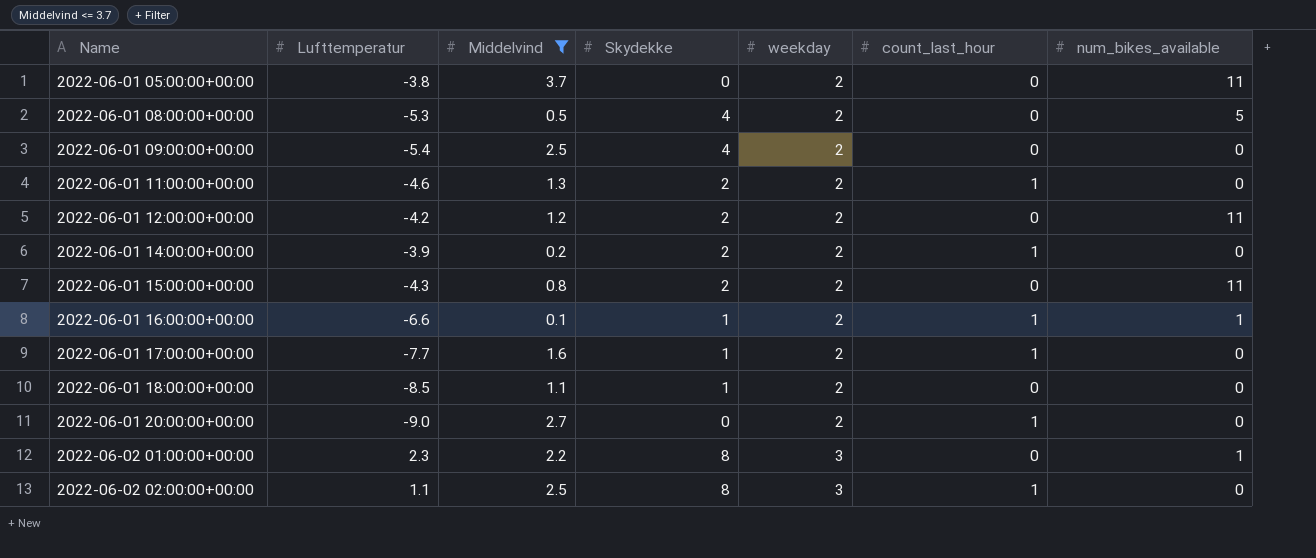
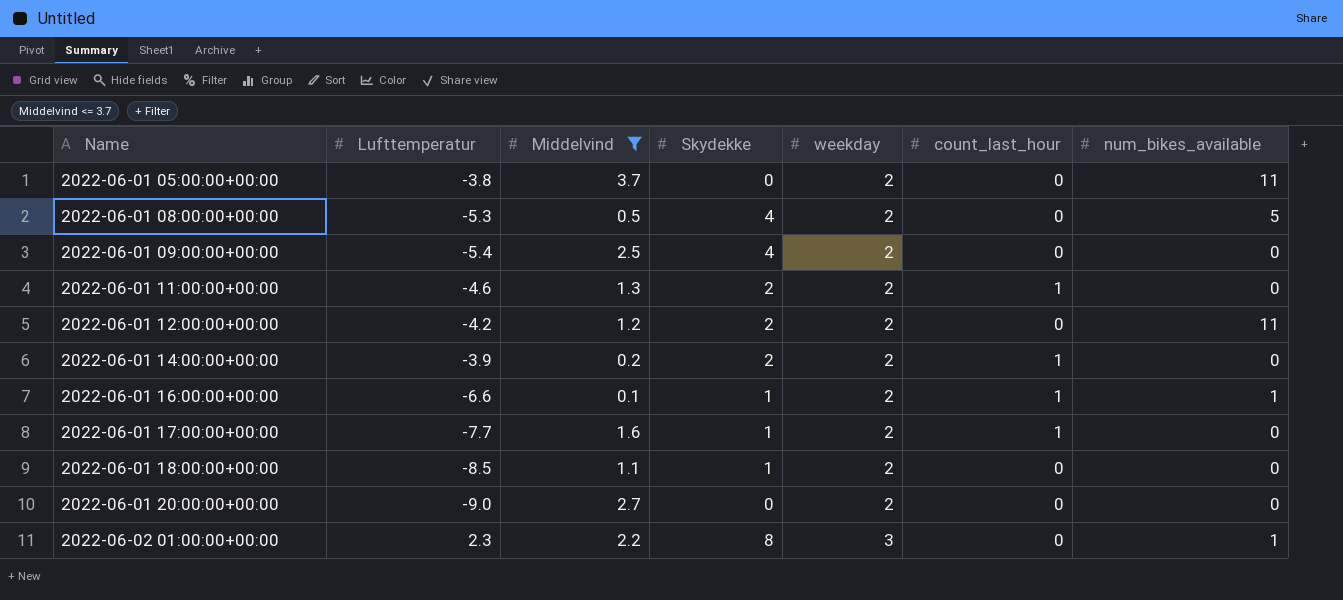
row 2022-06-01 15:00:00+00:00: -4.3 | 0.8 | 2 | 2 | 0 | 11 -> none
row 2022-06-02 02:00:00+00:00: 1.1 | 2.5 | 8 | 3 | 1 | 0 -> none
2022-06-01 20:00:00+00:00 | count_last_hour: 1 -> 0

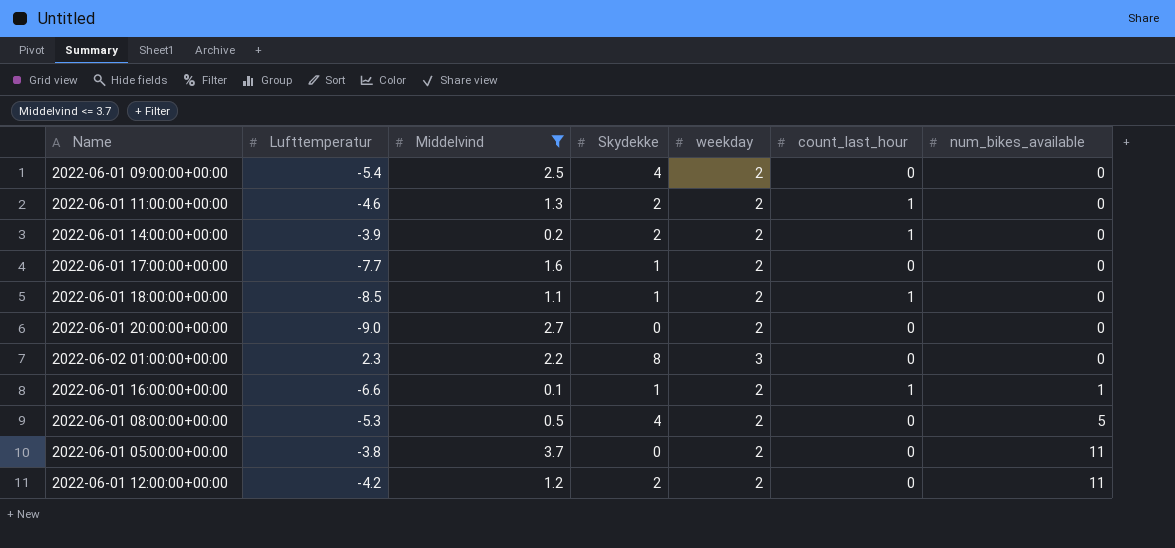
row order: Name ascending -> num_bikes_available ascending
2022-06-01 17:00:00+00:00 | count_last_hour: 1 -> 0
2022-06-01 18:00:00+00:00 | count_last_hour: 0 -> 1
2022-06-02 01:00:00+00:00 | num_bikes_available: 1 -> 0

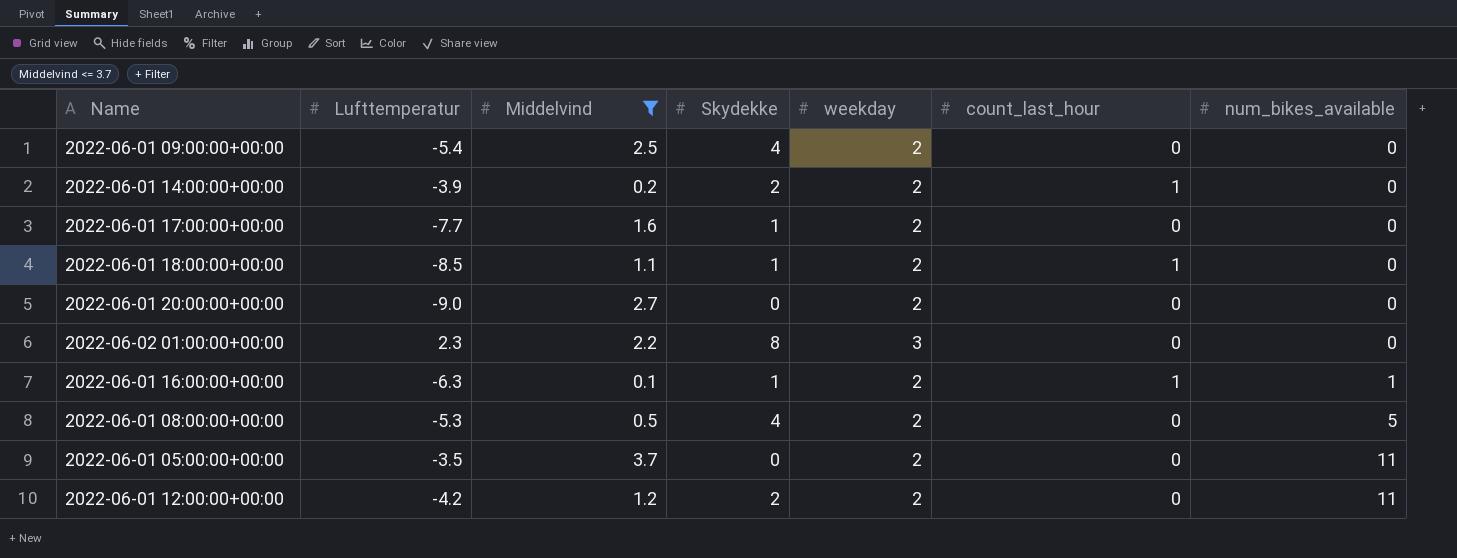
row 2022-06-01 11:00:00+00:00: -4.6 | 1.3 | 2 | 2 | 1 | 0 -> none
2022-06-01 16:00:00+00:00 | Lufttemperatur: -6.6 -> -6.3
2022-06-01 05:00:00+00:00 | Lufttemperatur: -3.8 -> -3.5

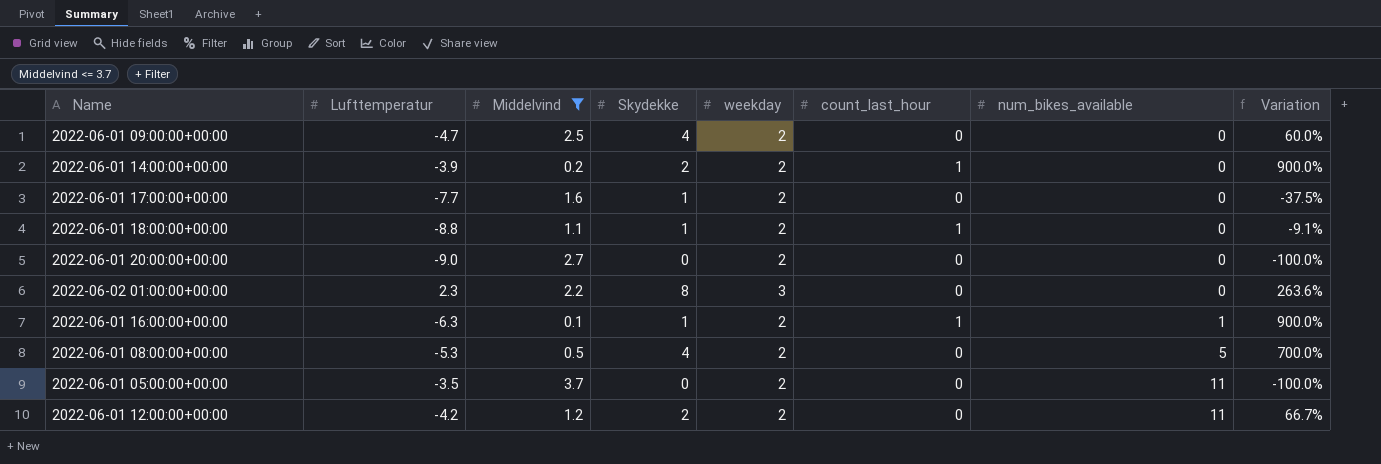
column Variation | formula: none -> ([Skydekke] - [Middelvind]) / [Middelvind]
2022-06-01 09:00:00+00:00 | Lufttemperatur: -5.4 -> -4.7
2022-06-01 18:00:00+00:00 | Lufttemperatur: -8.5 -> -8.8

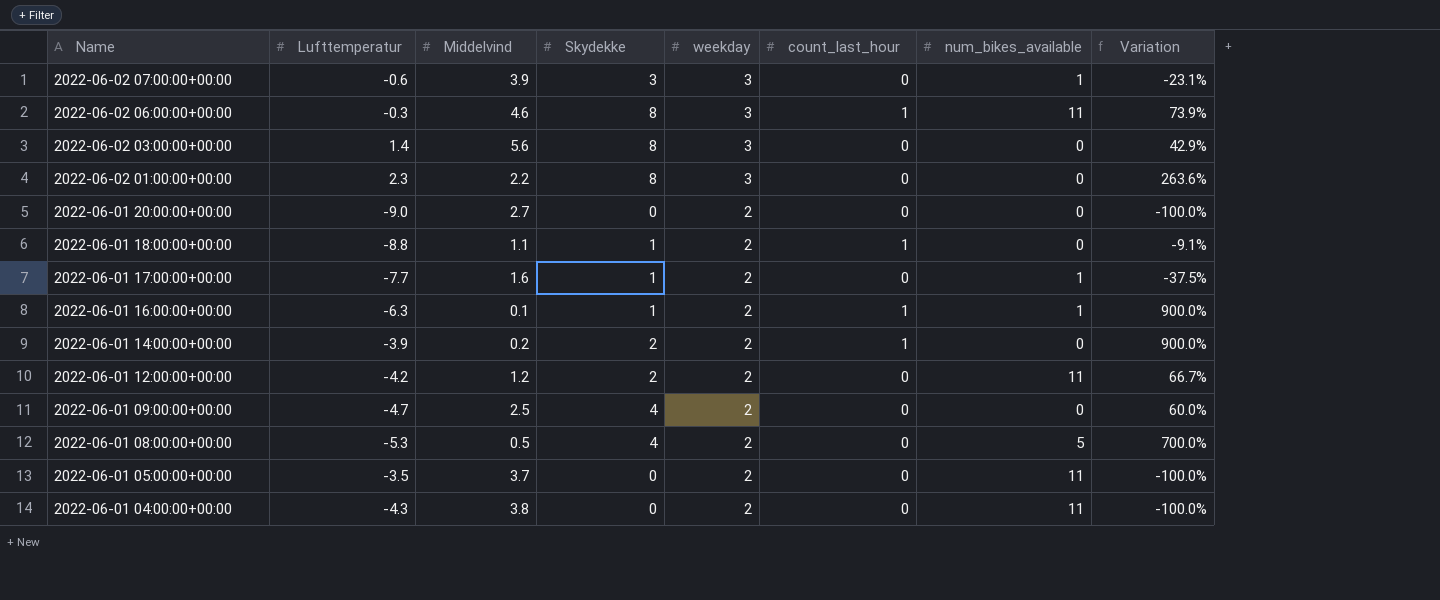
filter: Middelvind <= 3.7 -> none
row order: num_bikes_available ascending -> Name descending
2022-06-01 17:00:00+00:00 | num_bikes_available: 0 -> 1

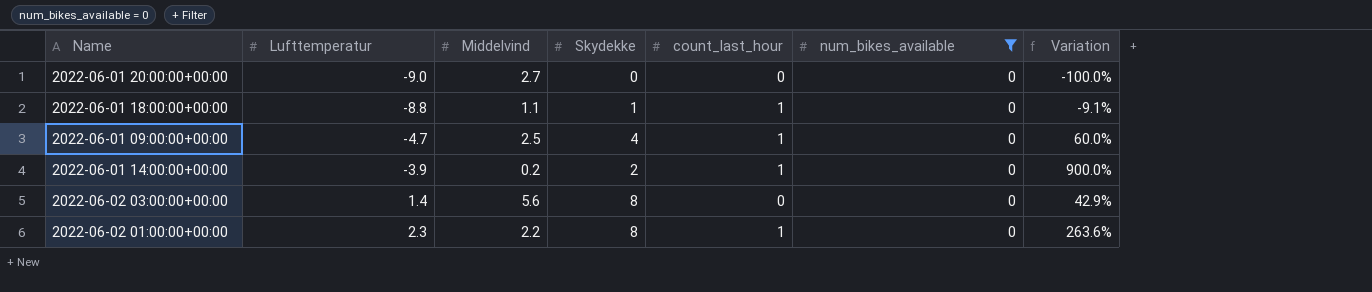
filter: none -> num_bikes_available = 0
row order: Name descending -> Lufttemperatur ascending
column weekday | position: 5 -> none
2022-06-01 09:00:00+00:00 | count_last_hour: 0 -> 1
2022-06-02 01:00:00+00:00 | count_last_hour: 0 -> 1

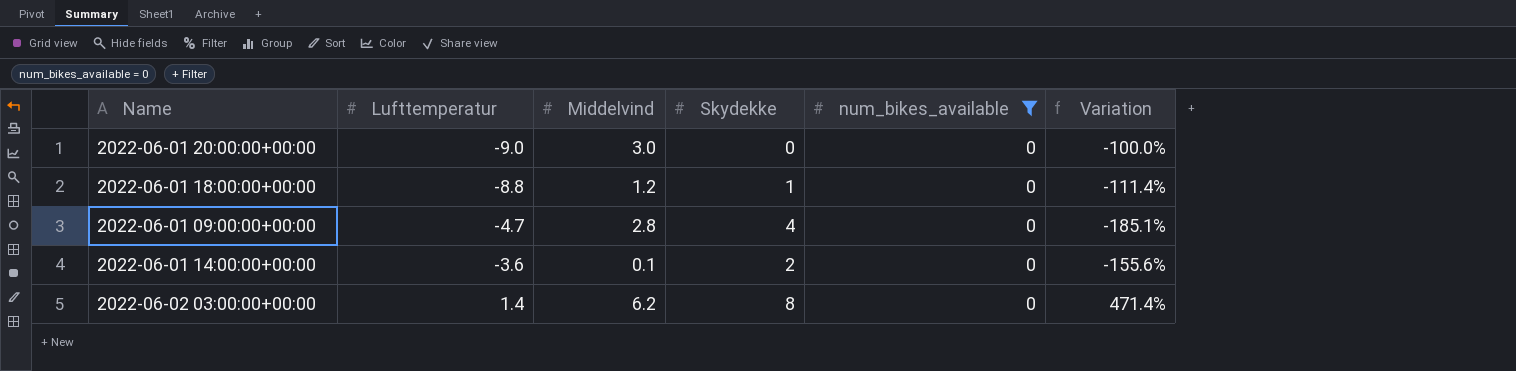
column count_last_hour | position: 5 -> none
column Variation | formula: ([Skydekke] - [Middelvind]) / [Middelvind] -> ([Skydekke] - [Lufttemperatur]) / [Lufttemperatur]
row 2022-06-02 01:00:00+00:00: 2.3 | 2.2 | 8 | 1 | 0 | 263.6% -> none
2022-06-01 20:00:00+00:00 | Middelvind: 2.7 -> 3.0
2022-06-01 18:00:00+00:00 | Middelvind: 1.1 -> 1.2
2022-06-01 09:00:00+00:00 | Middelvind: 2.5 -> 2.8
2022-06-01 14:00:00+00:00 | Lufttemperatur: -3.9 -> -3.6
2022-06-01 14:00:00+00:00 | Middelvind: 0.2 -> 0.1
2022-06-02 03:00:00+00:00 | Middelvind: 5.6 -> 6.2

